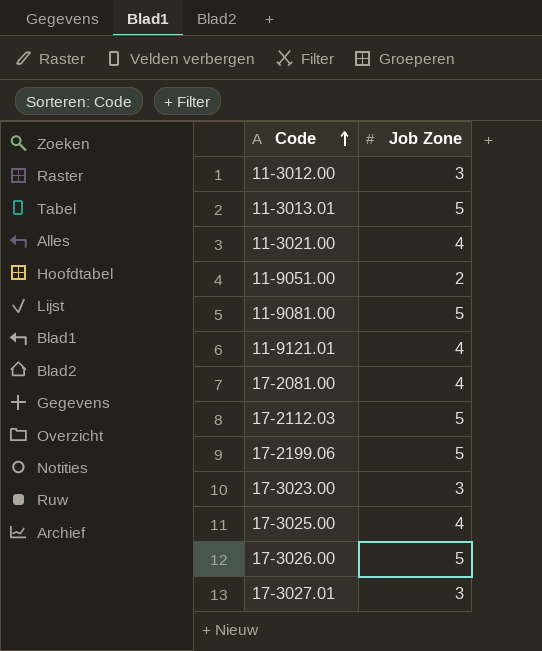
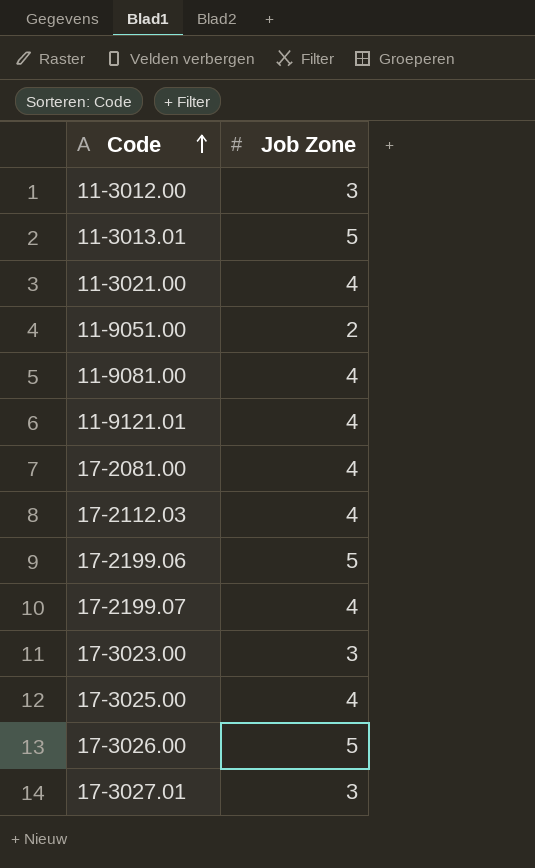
11-9081.00 | Job Zone: 5 -> 4
17-2112.03 | Job Zone: 5 -> 4
row 17-2199.07: none -> 4

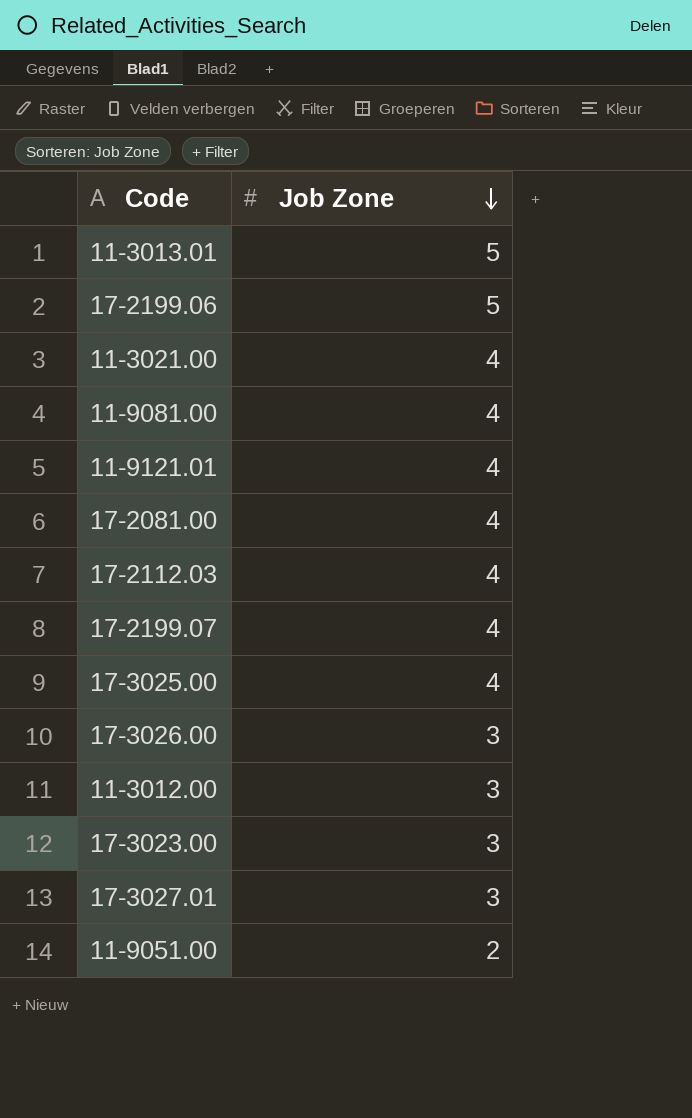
row order: Code ascending -> Job Zone descending
17-3026.00 | Job Zone: 5 -> 3

